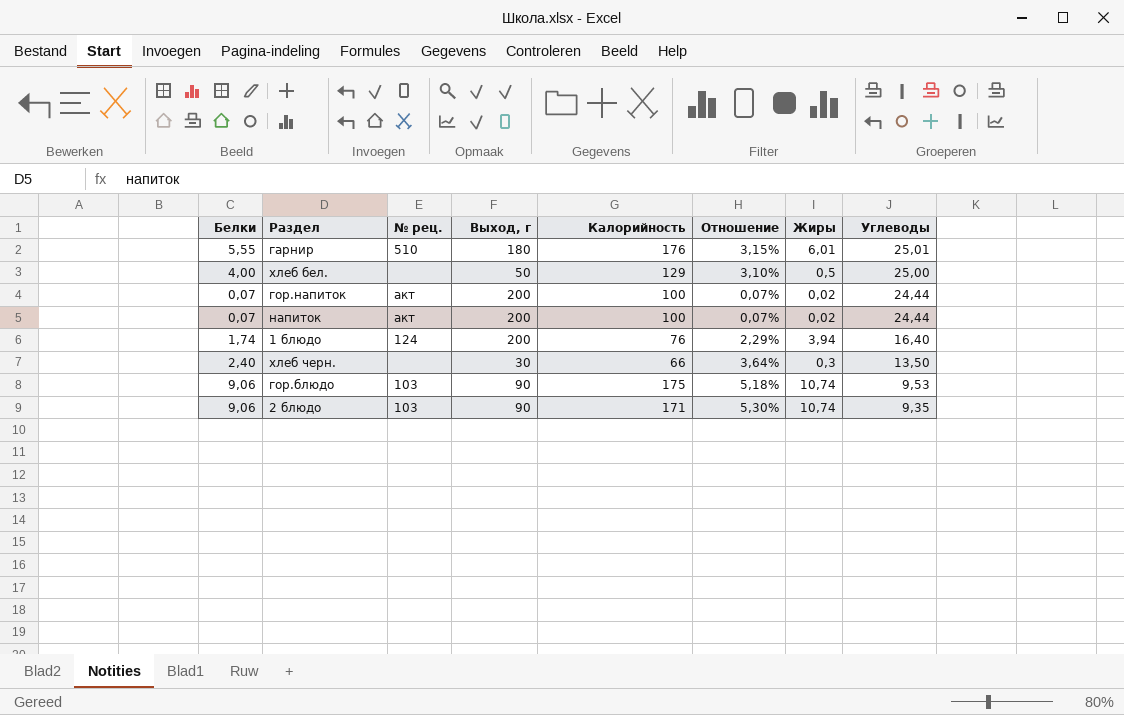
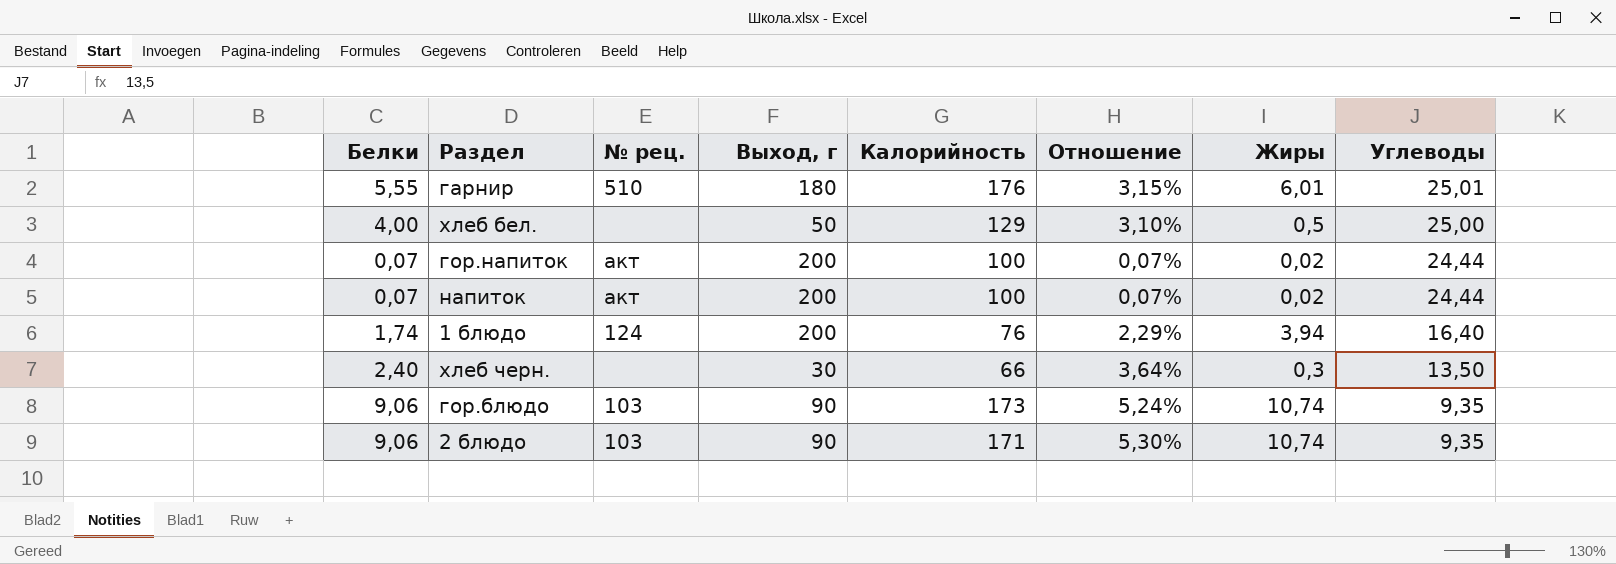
гор.блюдо | Калорийность: 175 -> 173
гор.блюдо | Отношение: 5,18% -> 5,24%
гор.блюдо | Углеводы: 9,53 -> 9,35

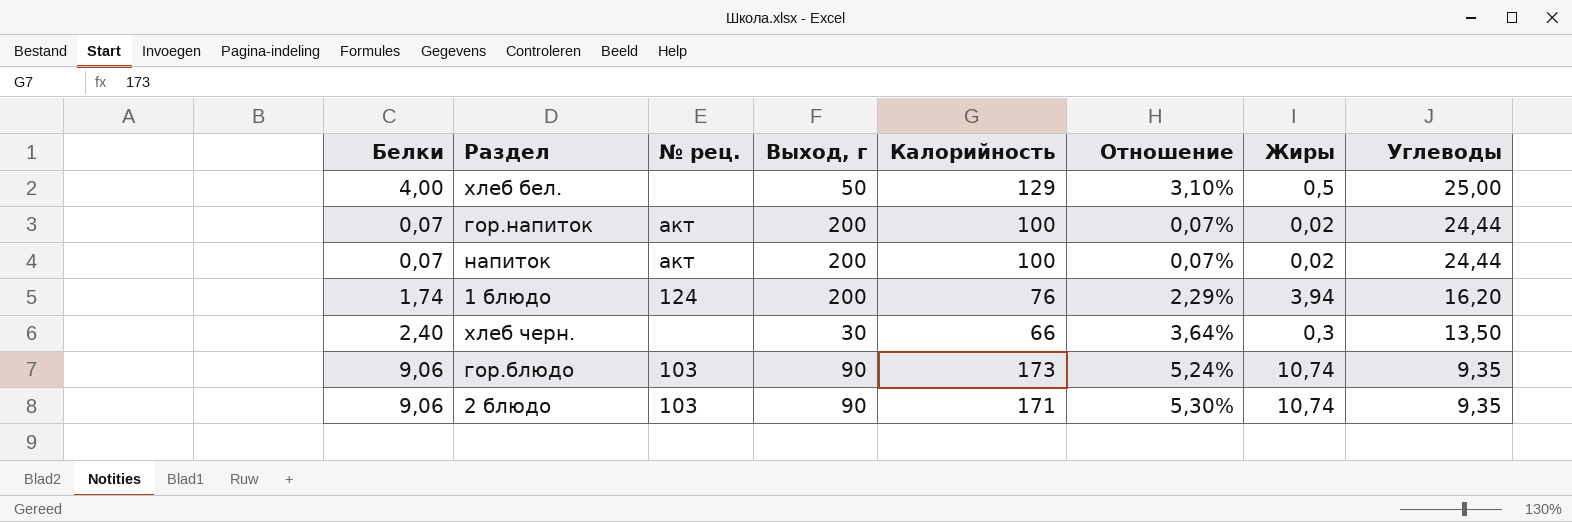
row гарнир: 5,55 | 510 | 180 | 176 | 3,15% | 6,01 | 25,01 -> none
1 блюдо | Углеводы: 16,40 -> 16,20

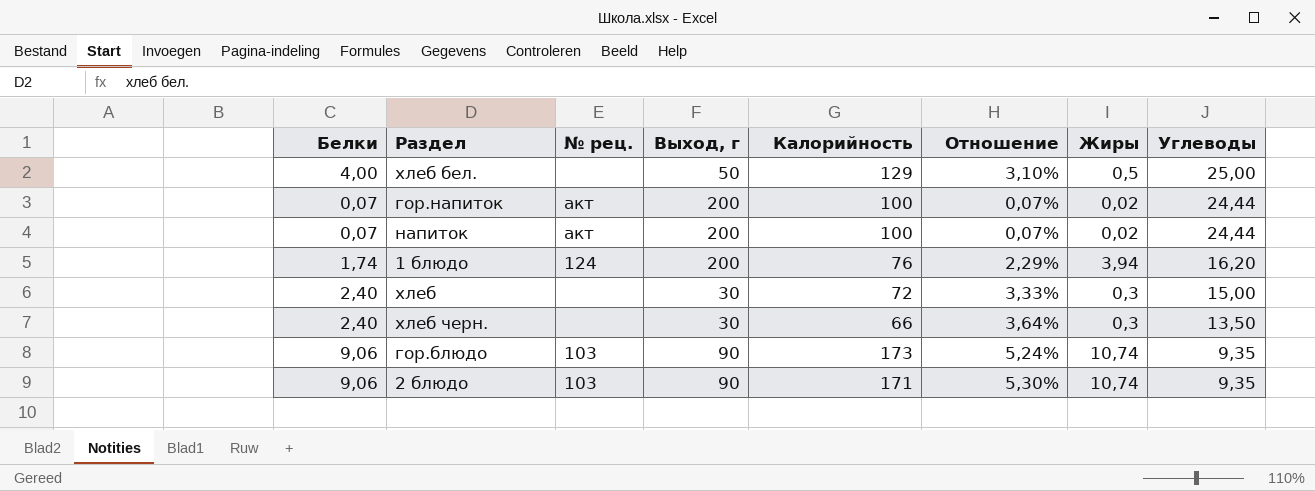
row хлеб: none -> 2,40 | none | 30 | 72 | 3,33% | 0,3 | 15,00

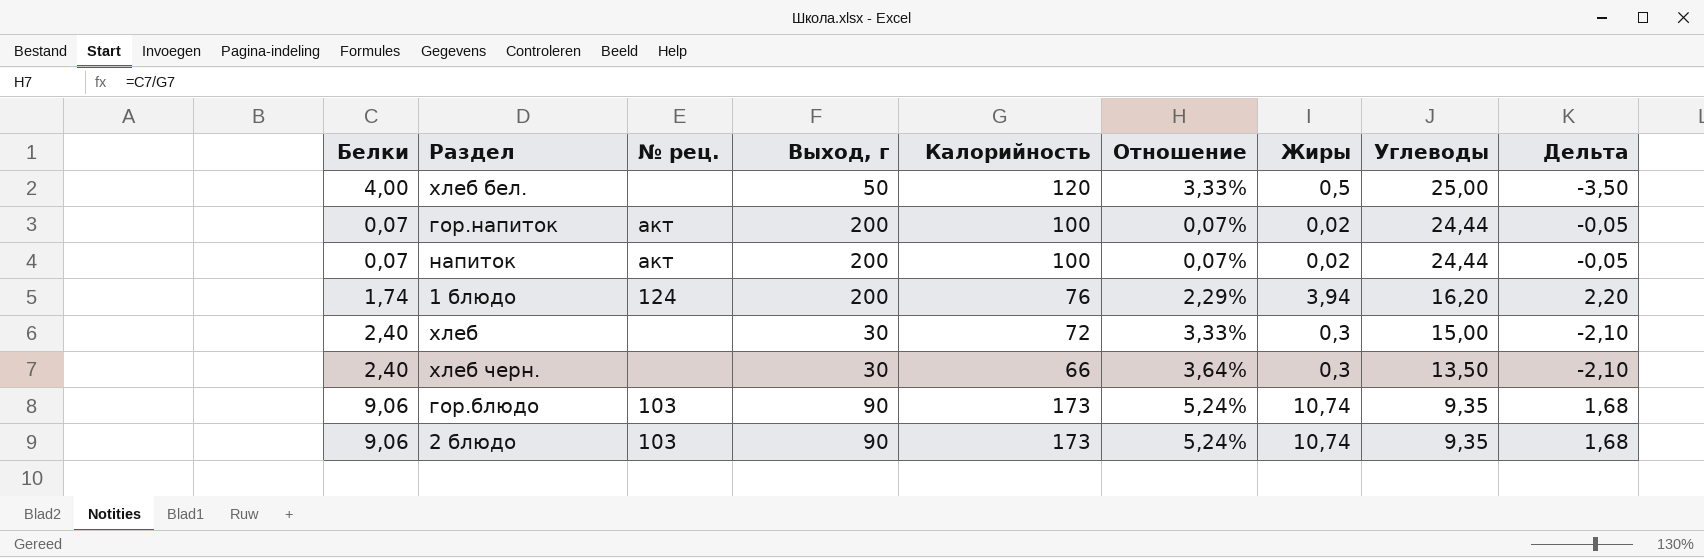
column Дельта | formula: none -> [Жиры] - [Белки]
хлеб бел. | Калорийность: 129 -> 120
хлеб бел. | Отношение: 3,10% -> 3,33%
2 блюдо | Калорийность: 171 -> 173
2 блюдо | Отношение: 5,30% -> 5,24%

